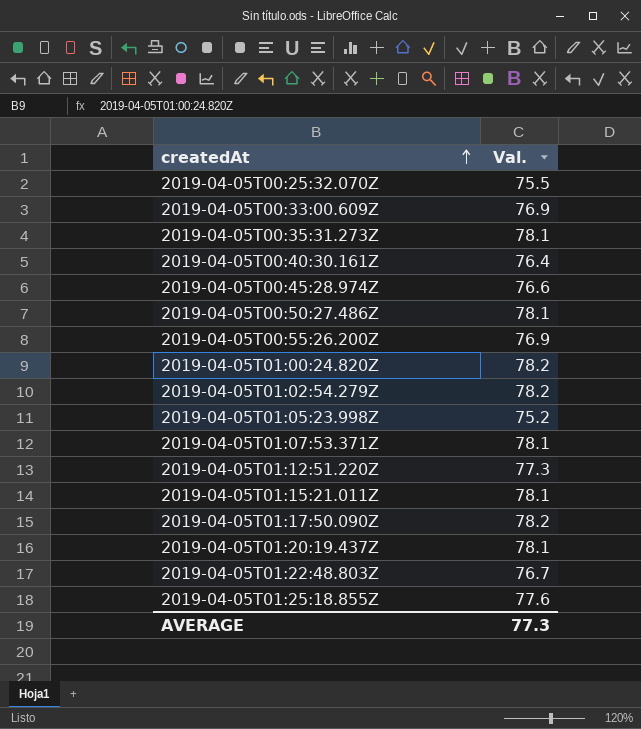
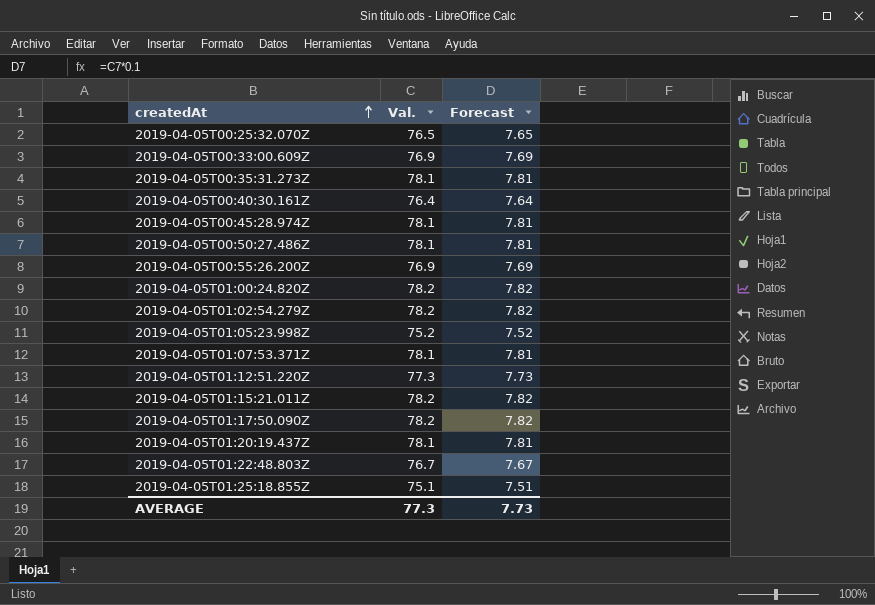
column Forecast | formula: none -> [Val.] * 0.1
2019-04-05T00:25:32.070Z | Val.: 75.5 -> 76.5
2019-04-05T00:45:28.974Z | Val.: 76.6 -> 78.1
2019-04-05T01:15:21.011Z | Val.: 78.1 -> 78.2
2019-04-05T01:25:18.855Z | Val.: 77.6 -> 75.1

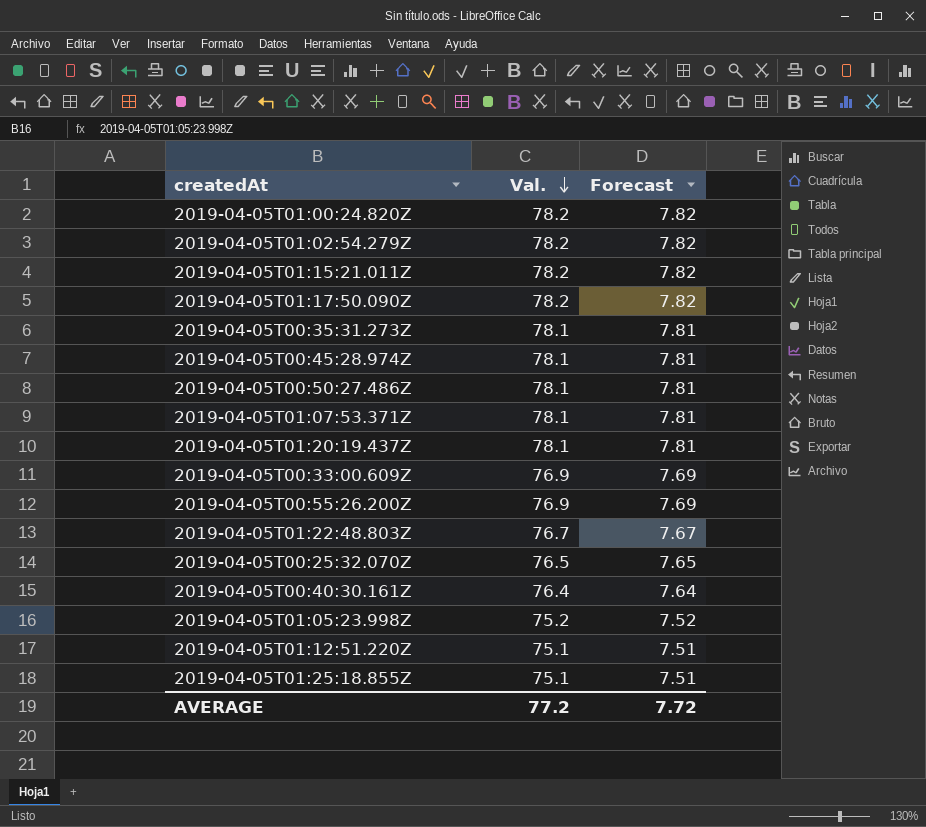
row order: createdAt ascending -> Val. descending
2019-04-05T01:12:51.220Z | Val.: 77.3 -> 75.1
2019-04-05T01:12:51.220Z | Forecast: 7.73 -> 7.51
AVERAGE | Val.: 77.3 -> 77.2
AVERAGE | Forecast: 7.73 -> 7.72

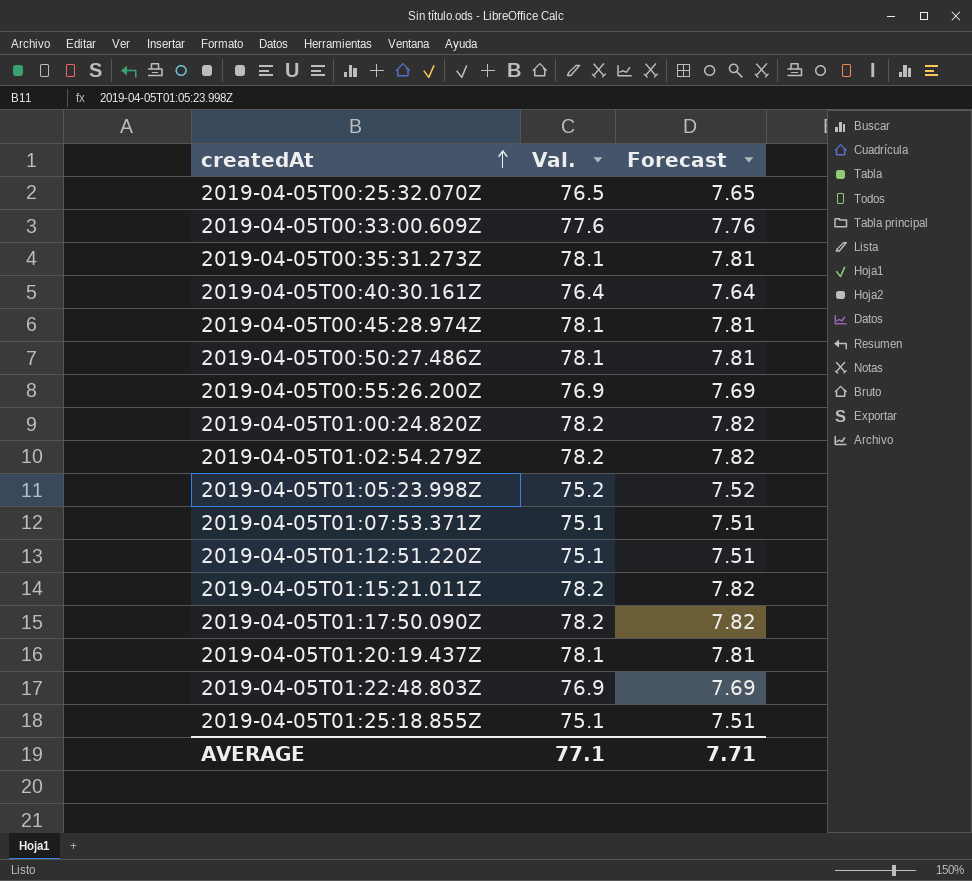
row order: Val. descending -> createdAt ascending
2019-04-05T00:33:00.609Z | Val.: 76.9 -> 77.6
2019-04-05T00:33:00.609Z | Forecast: 7.69 -> 7.76
2019-04-05T01:07:53.371Z | Val.: 78.1 -> 75.1
2019-04-05T01:07:53.371Z | Forecast: 7.81 -> 7.51
2019-04-05T01:22:48.803Z | Val.: 76.7 -> 76.9
2019-04-05T01:22:48.803Z | Forecast: 7.67 -> 7.69
AVERAGE | Val.: 77.2 -> 77.1
AVERAGE | Forecast: 7.72 -> 7.71

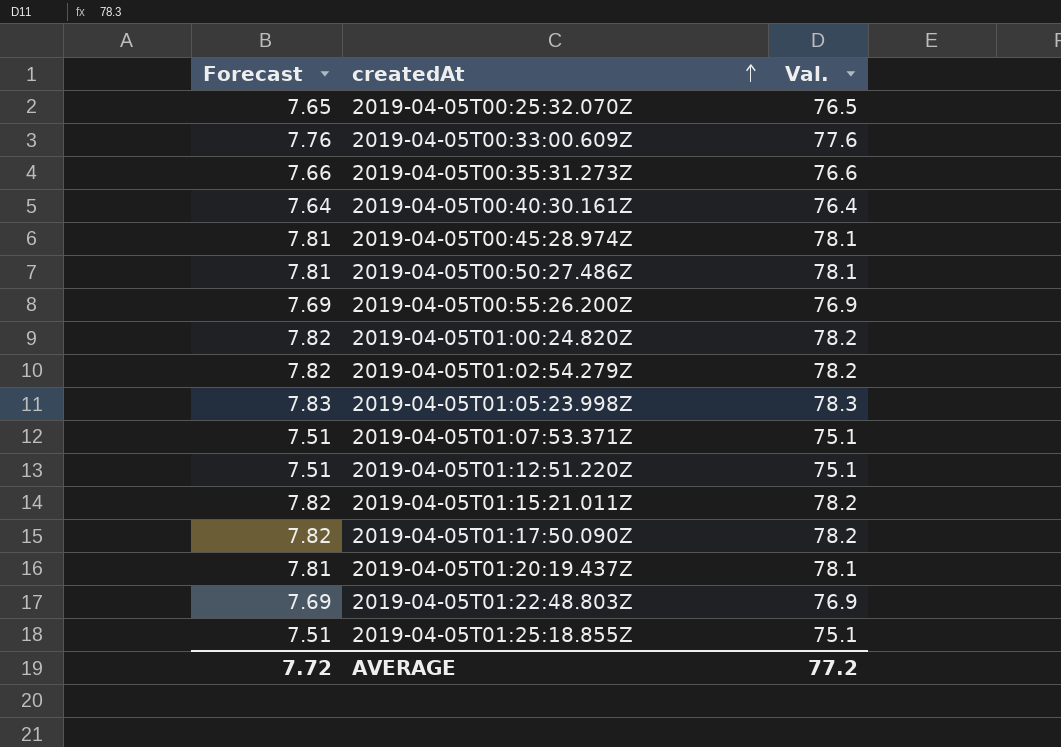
column Forecast | position: 3 -> 1
2019-04-05T00:35:31.273Z | Forecast: 7.81 -> 7.66
2019-04-05T00:35:31.273Z | Val.: 78.1 -> 76.6
2019-04-05T01:05:23.998Z | Forecast: 7.52 -> 7.83
2019-04-05T01:05:23.998Z | Val.: 75.2 -> 78.3
AVERAGE | Forecast: 7.71 -> 7.72
AVERAGE | Val.: 77.1 -> 77.2

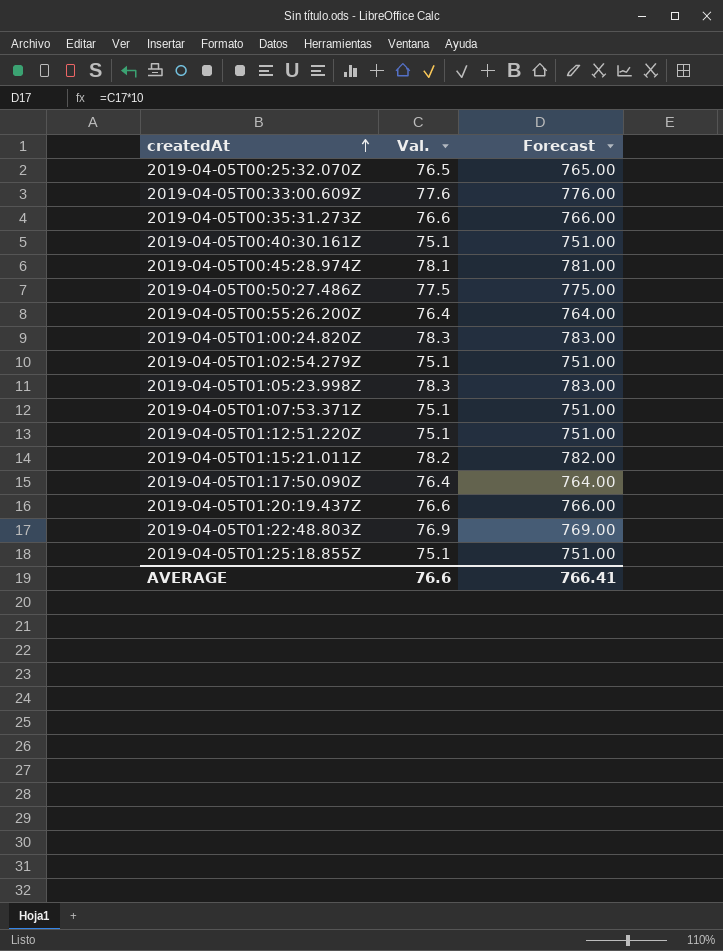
column Forecast | formula: [Val.] * 0.1 -> [Val.] * 10
column Forecast | position: 1 -> 3
2019-04-05T00:40:30.161Z | Val.: 76.4 -> 75.1
2019-04-05T00:50:27.486Z | Val.: 78.1 -> 77.5
2019-04-05T00:55:26.200Z | Val.: 76.9 -> 76.4
2019-04-05T01:00:24.820Z | Val.: 78.2 -> 78.3
2019-04-05T01:02:54.279Z | Val.: 78.2 -> 75.1
2019-04-05T01:17:50.090Z | Val.: 78.2 -> 76.4
2019-04-05T01:20:19.437Z | Val.: 78.1 -> 76.6
AVERAGE | Val.: 77.2 -> 76.6
AVERAGE | Forecast: 7.72 -> 766.41

